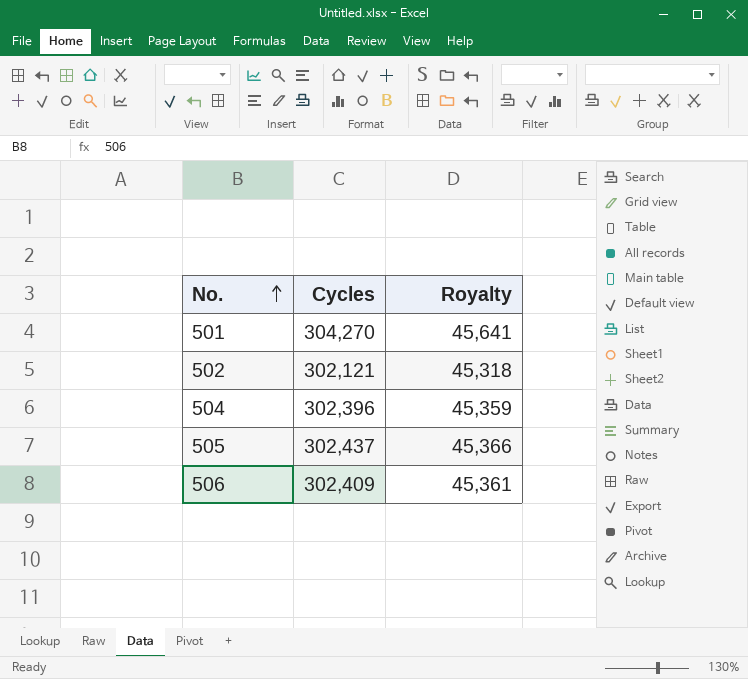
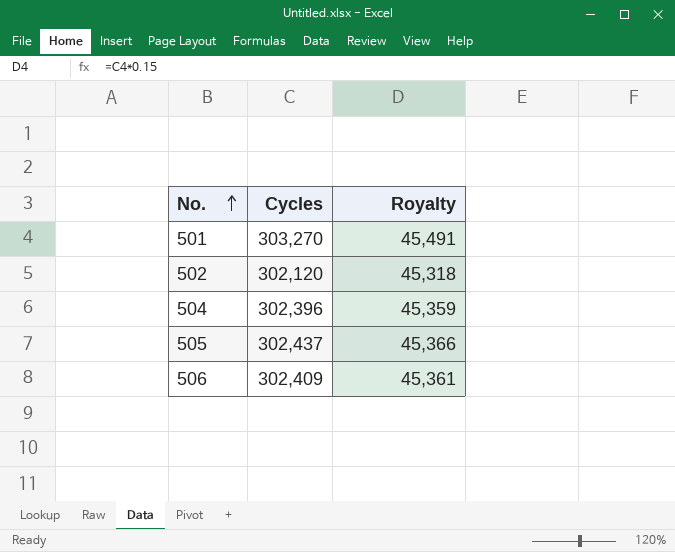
501 | Cycles: 304,270 -> 303,270
501 | Royalty: 45,641 -> 45,491
502 | Cycles: 302,121 -> 302,120

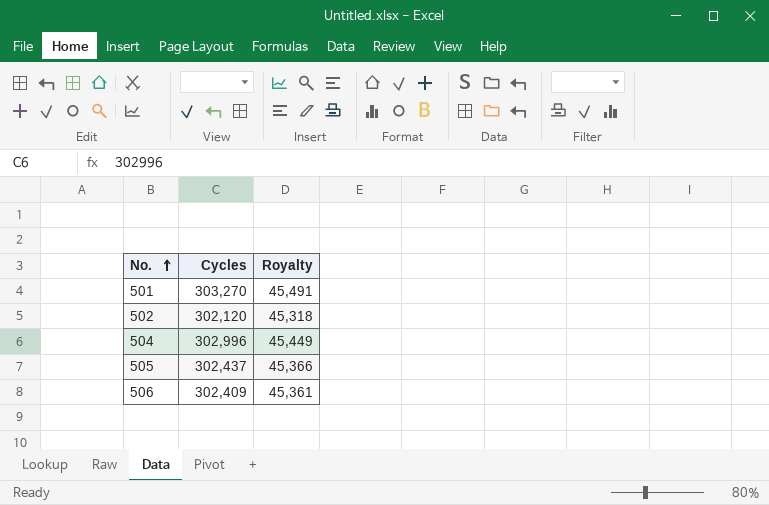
504 | Cycles: 302,396 -> 302,996
504 | Royalty: 45,359 -> 45,449

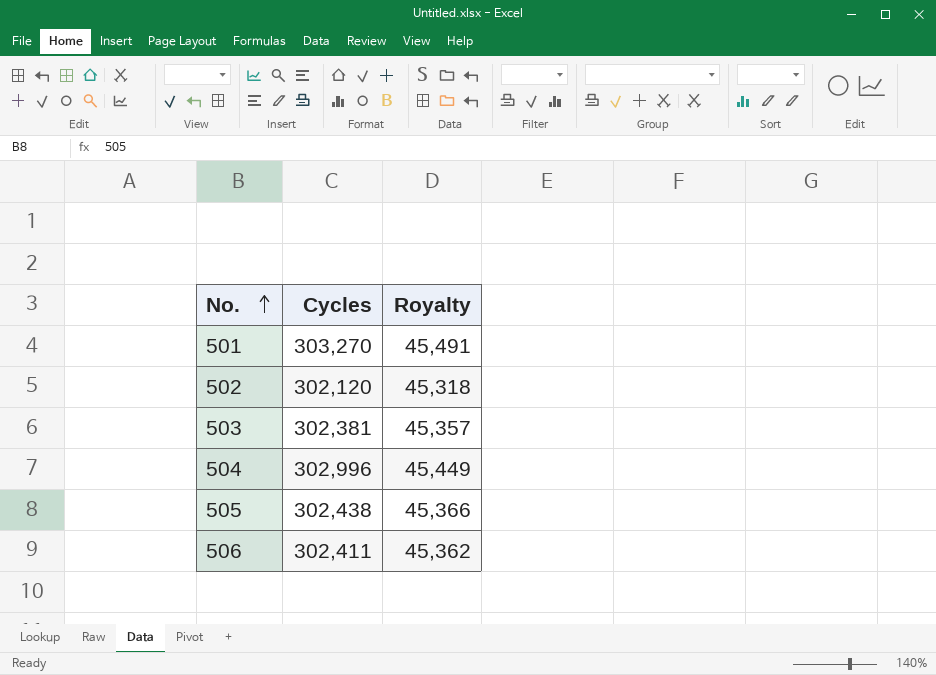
row 503: none -> 302,381 | 45,357
505 | Cycles: 302,437 -> 302,438
506 | Cycles: 302,409 -> 302,411
506 | Royalty: 45,361 -> 45,362

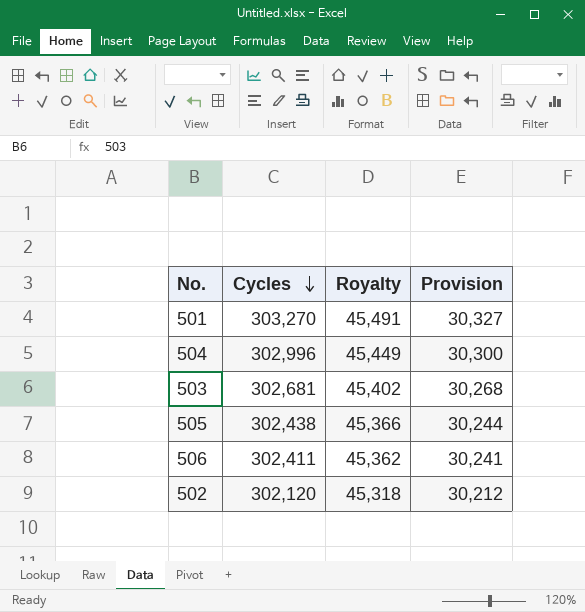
row order: No. ascending -> Cycles descending
column Provision | formula: none -> [Cycles] * 0.1
503 | Cycles: 302,381 -> 302,681
503 | Royalty: 45,357 -> 45,402

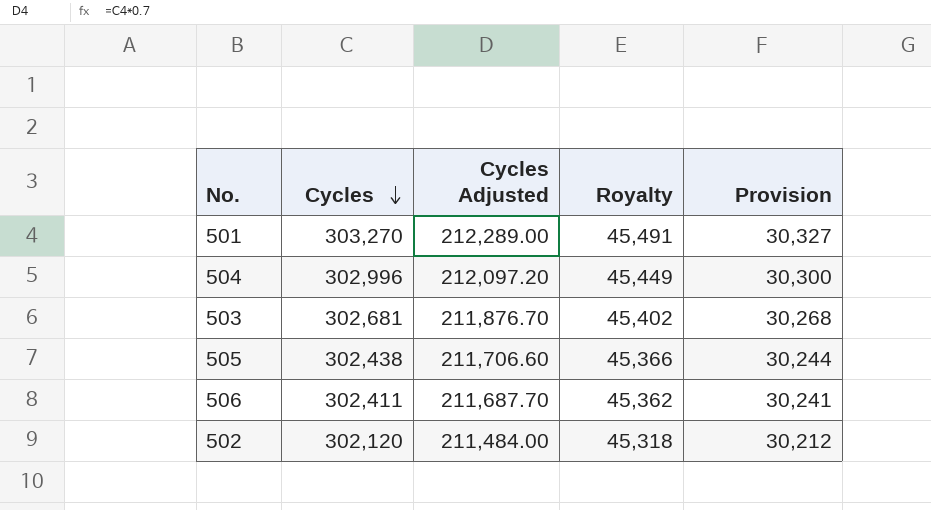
column Cycles Adjusted | formula: none -> [Cycles] * 0.7

